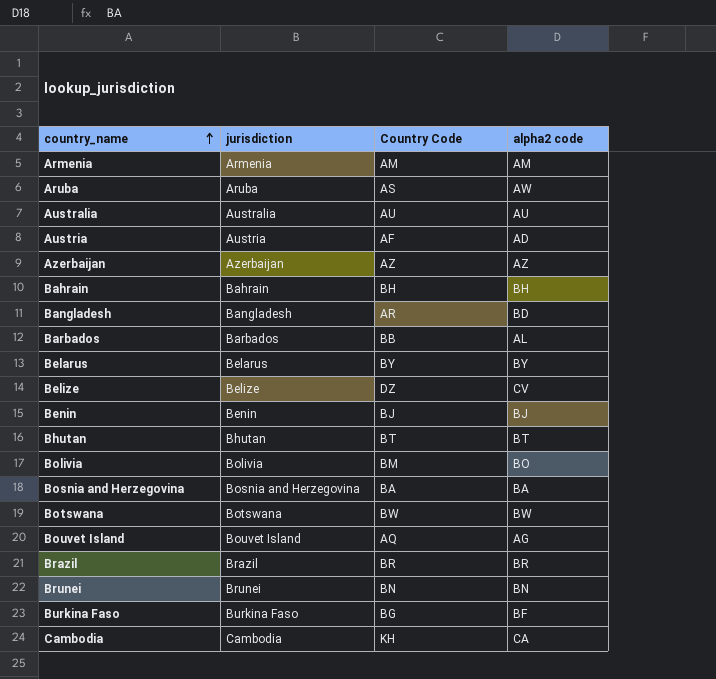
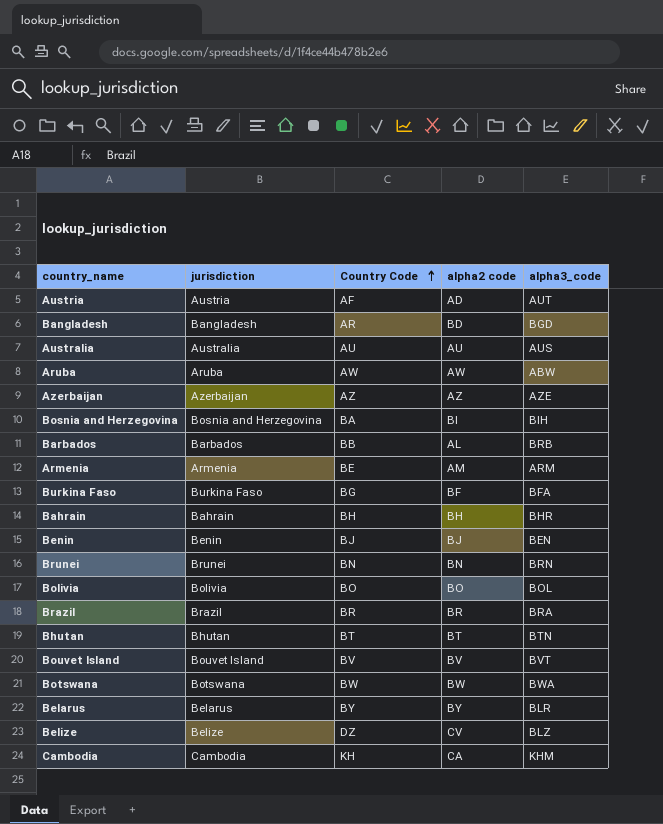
row order: country_name ascending -> Country Code ascending
column alpha3_code | position: none -> 5
Aruba | Country Code: AS -> AW
Bosnia and Herzegovina | alpha2 code: BA -> BI
Armenia | Country Code: AM -> BE
Bolivia | Country Code: BM -> BO
Bouvet Island | Country Code: AQ -> BV
Bouvet Island | alpha2 code: AG -> BV

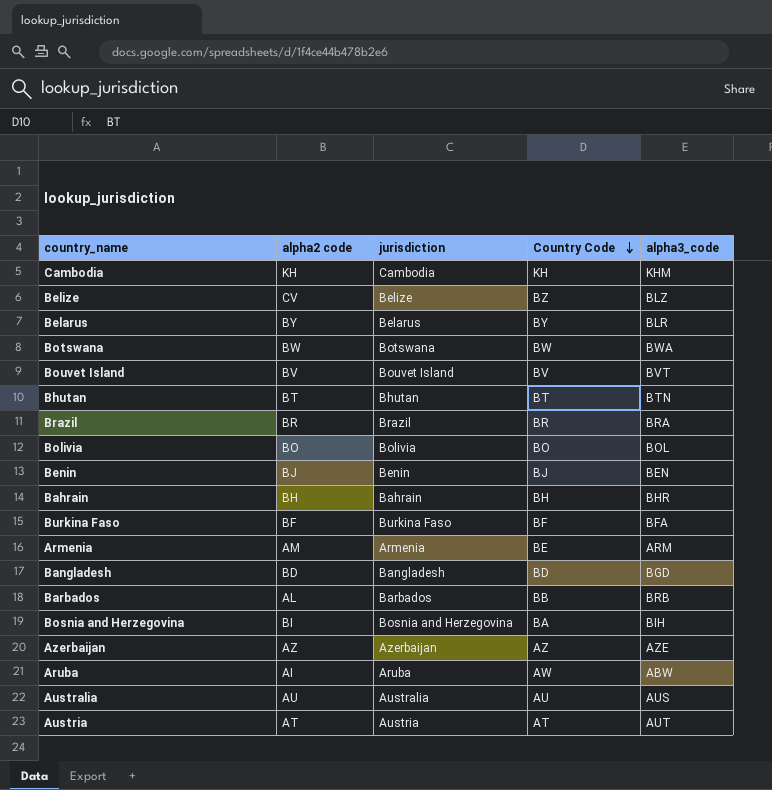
row order: Country Code ascending -> Country Code descending
column alpha2 code | position: 4 -> 2
row Brunei: Brunei | BN | BN | BRN -> none
Cambodia | alpha2 code: CA -> KH
Belize | Country Code: DZ -> BZ
Burkina Faso | Country Code: BG -> BF
Bangladesh | Country Code: AR -> BD
Aruba | alpha2 code: AW -> AI
Austria | alpha2 code: AD -> AT
Austria | Country Code: AF -> AT

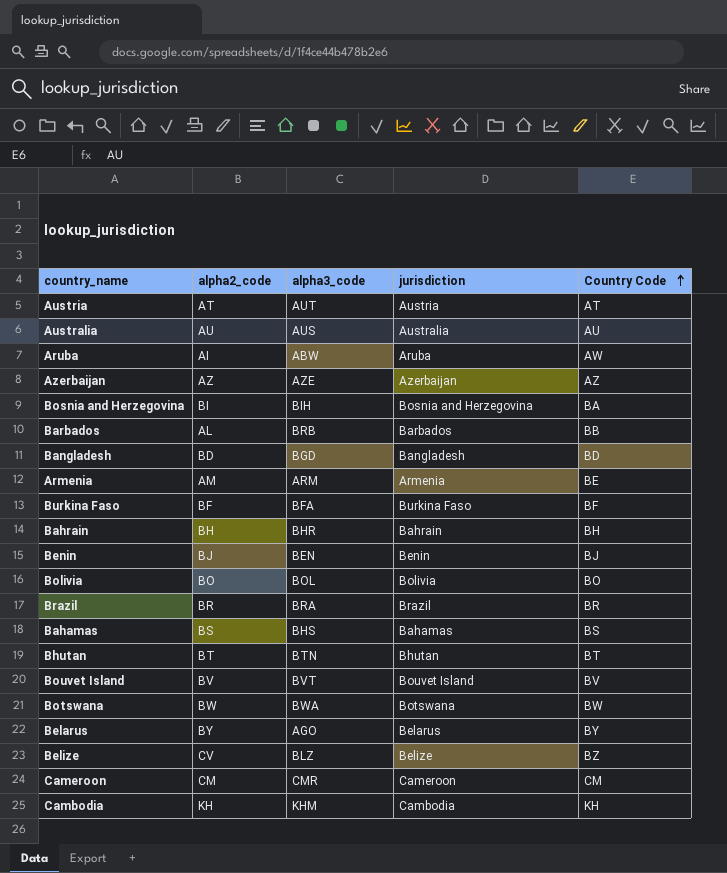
row order: Country Code descending -> Country Code ascending
column name: alpha2 code -> alpha2_code
column alpha3_code | position: 5 -> 3
row Bahamas: none -> BS | BHS | Bahamas | BS
Belarus | alpha3_code: BLR -> AGO
row Cameroon: none -> CM | CMR | Cameroon | CM

